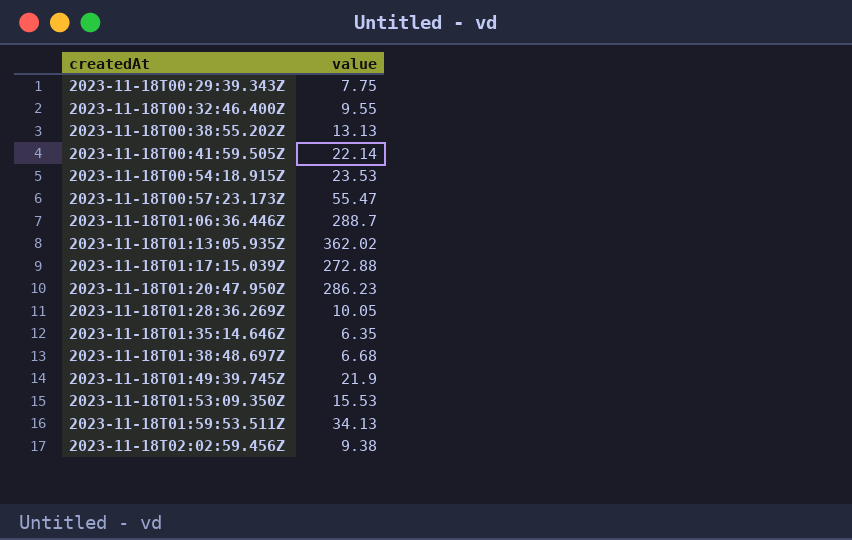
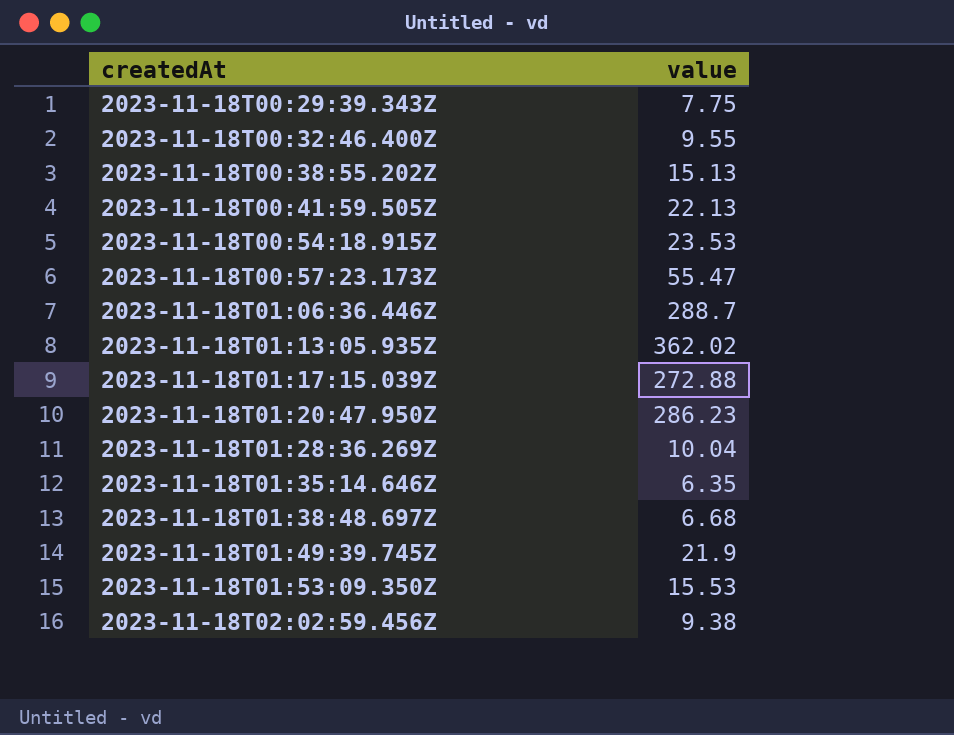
row 2023-11-18T01:59:53.511Z: 34.13 -> none
2023-11-18T00:38:55.202Z | value: 13.13 -> 15.13
2023-11-18T00:41:59.505Z | value: 22.14 -> 22.13
2023-11-18T01:28:36.269Z | value: 10.05 -> 10.04

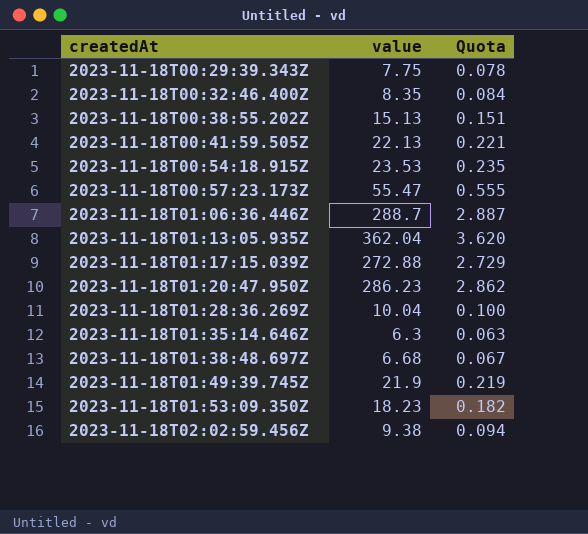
column Quota | formula: none -> [value] * 0.01
2023-11-18T00:32:46.400Z | value: 9.55 -> 8.35
2023-11-18T01:13:05.935Z | value: 362.02 -> 362.04
2023-11-18T01:35:14.646Z | value: 6.35 -> 6.3
2023-11-18T01:53:09.350Z | value: 15.53 -> 18.23

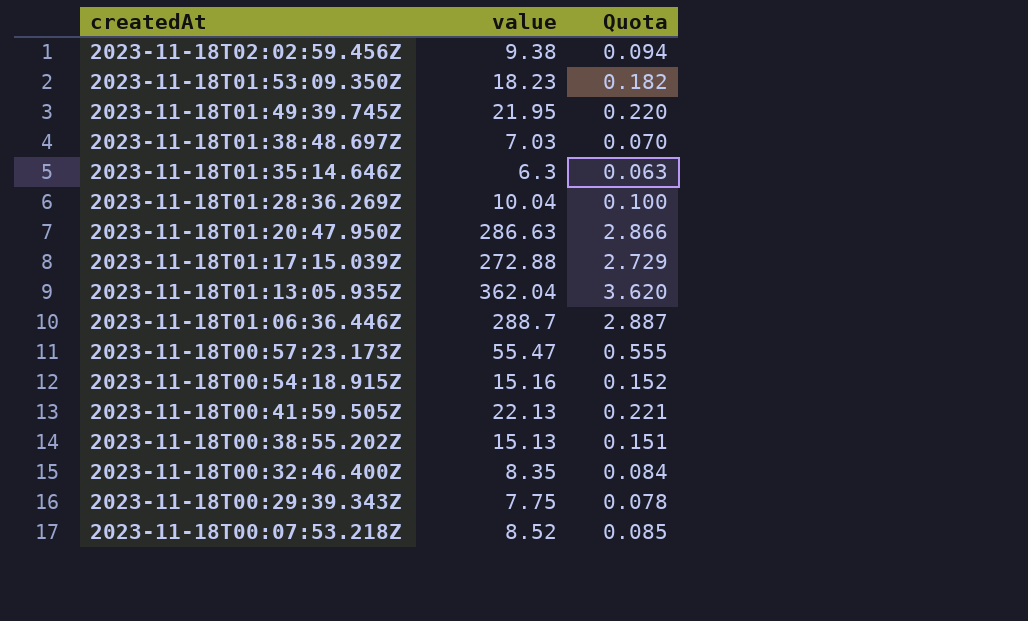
row order: createdAt ascending -> createdAt descending
2023-11-18T01:49:39.745Z | value: 21.9 -> 21.95
2023-11-18T01:49:39.745Z | Quota: 0.219 -> 0.220
2023-11-18T01:38:48.697Z | value: 6.68 -> 7.03
2023-11-18T01:38:48.697Z | Quota: 0.067 -> 0.070
2023-11-18T01:20:47.950Z | value: 286.23 -> 286.63
2023-11-18T01:20:47.950Z | Quota: 2.862 -> 2.866
2023-11-18T00:54:18.915Z | value: 23.53 -> 15.16
2023-11-18T00:54:18.915Z | Quota: 0.235 -> 0.152
row 2023-11-18T00:07:53.218Z: none -> 8.52 | 0.085

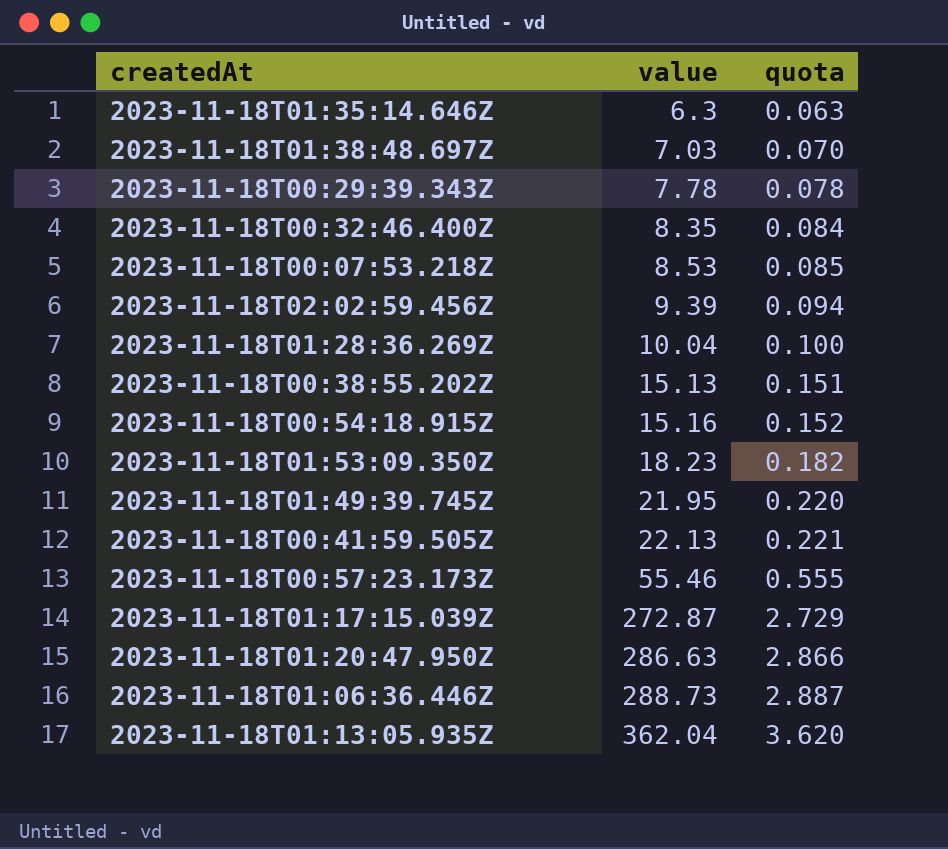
row order: createdAt descending -> value ascending
column name: Quota -> quota
2023-11-18T00:29:39.343Z | value: 7.75 -> 7.78
2023-11-18T00:07:53.218Z | value: 8.52 -> 8.53
2023-11-18T02:02:59.456Z | value: 9.38 -> 9.39
2023-11-18T00:57:23.173Z | value: 55.47 -> 55.46
2023-11-18T01:17:15.039Z | value: 272.88 -> 272.87
2023-11-18T01:06:36.446Z | value: 288.7 -> 288.73

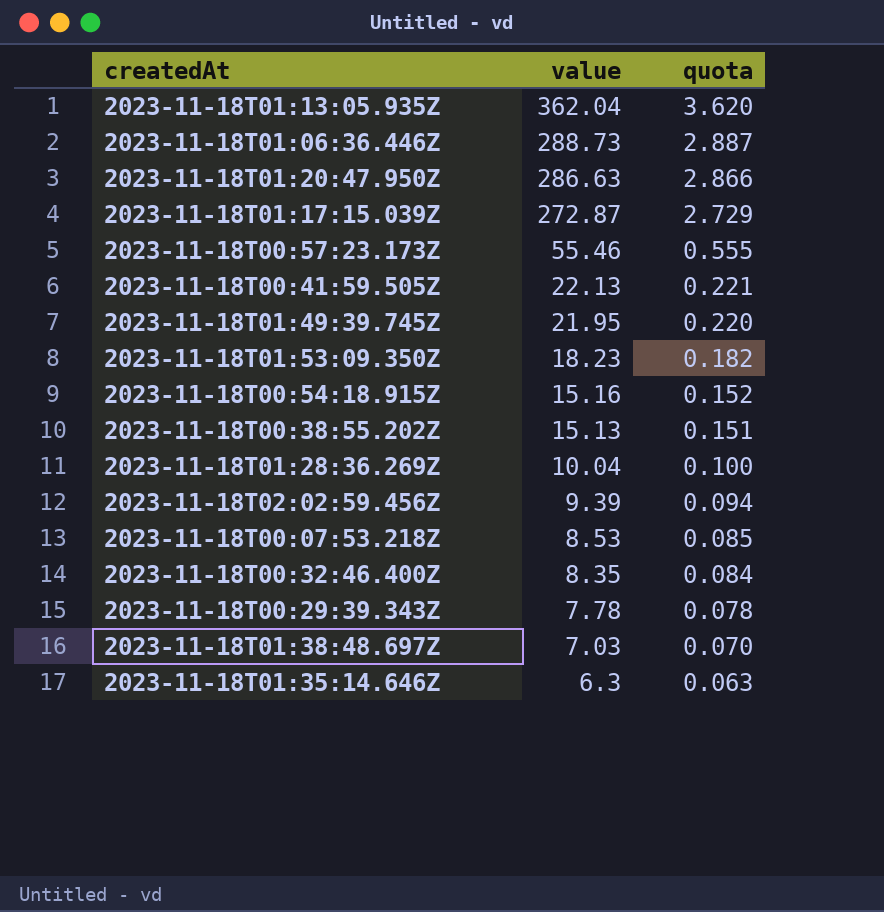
row order: value ascending -> value descending

